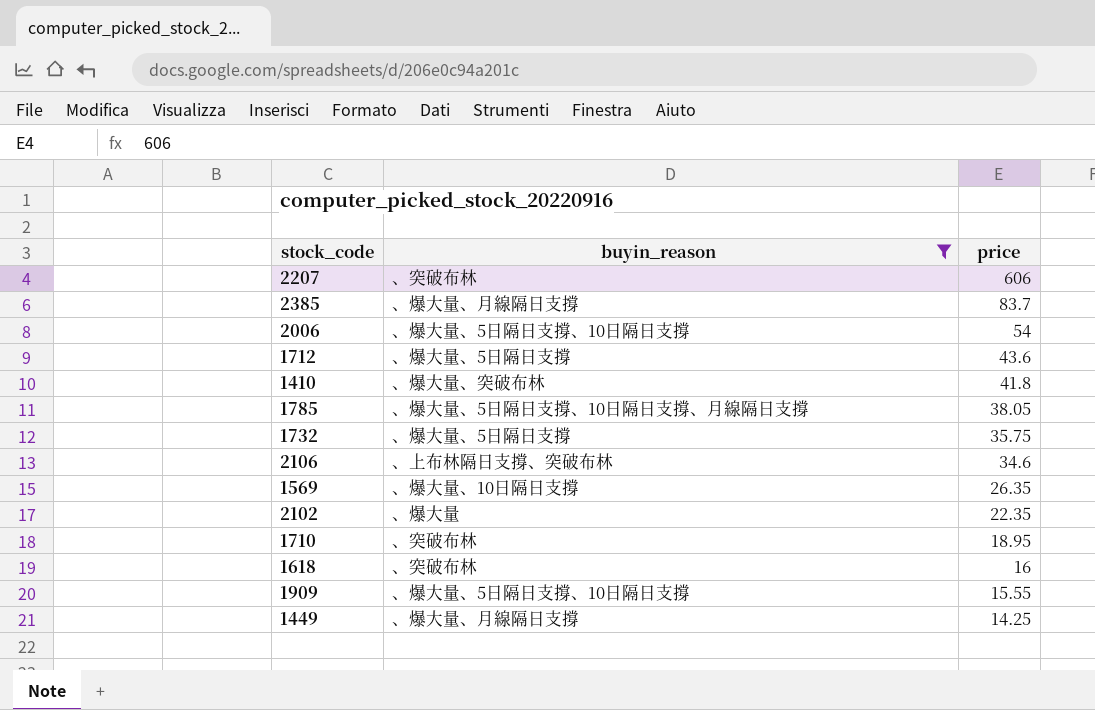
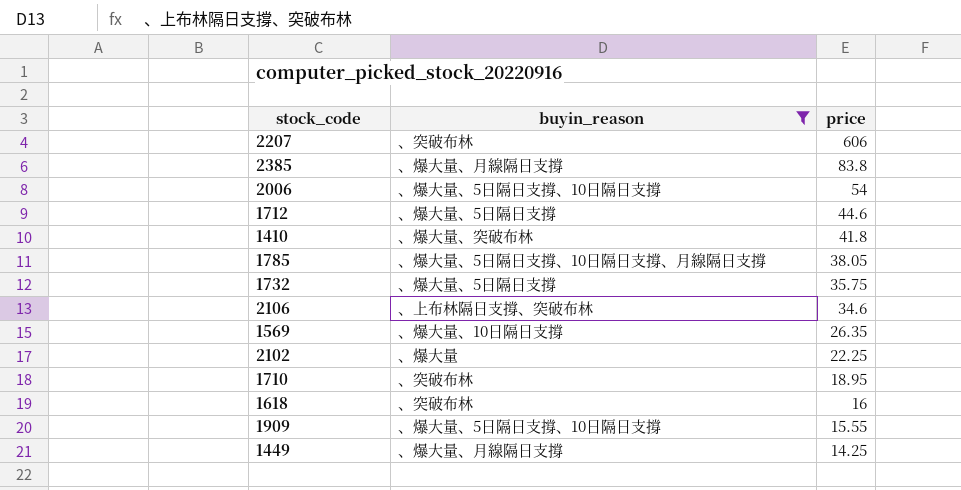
2385 | price: 83.7 -> 83.8
1712 | price: 43.6 -> 44.6
2102 | price: 22.35 -> 22.25

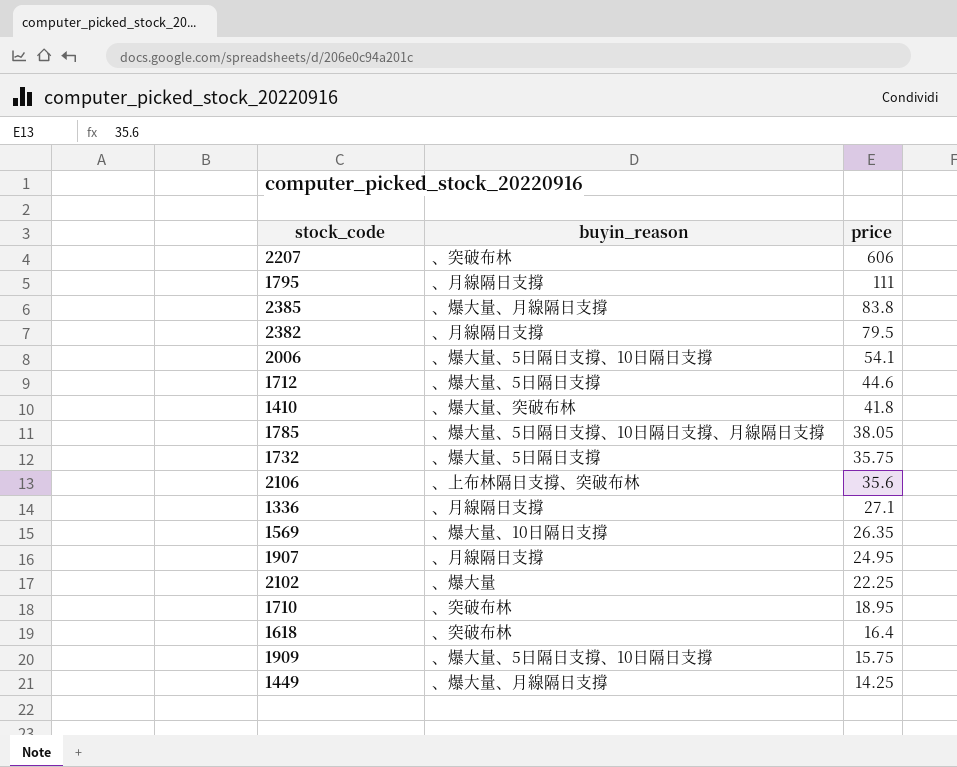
filter: buyin_reason != 、月線隔日支撐 -> none
2006 | price: 54 -> 54.1
2106 | price: 34.6 -> 35.6
1618 | price: 16 -> 16.4
1909 | price: 15.55 -> 15.75

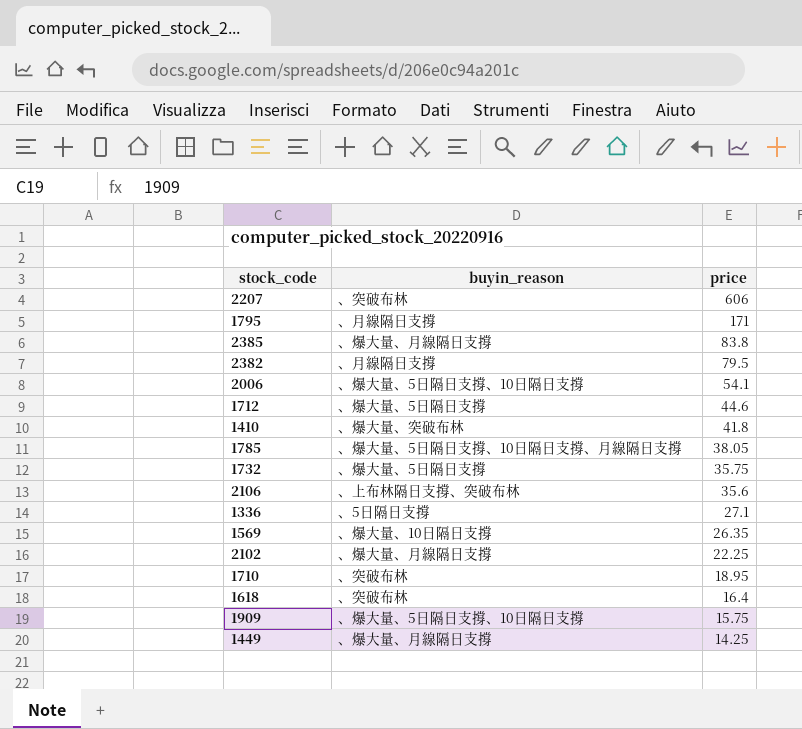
row 1907: 、月線隔日支撐 | 24.95 -> none
1795 | price: 111 -> 171
1336 | buyin_reason: 、月線隔日支撐 -> 、5日隔日支撐
2102 | buyin_reason: 、爆大量 -> 、爆大量、月線隔日支撐

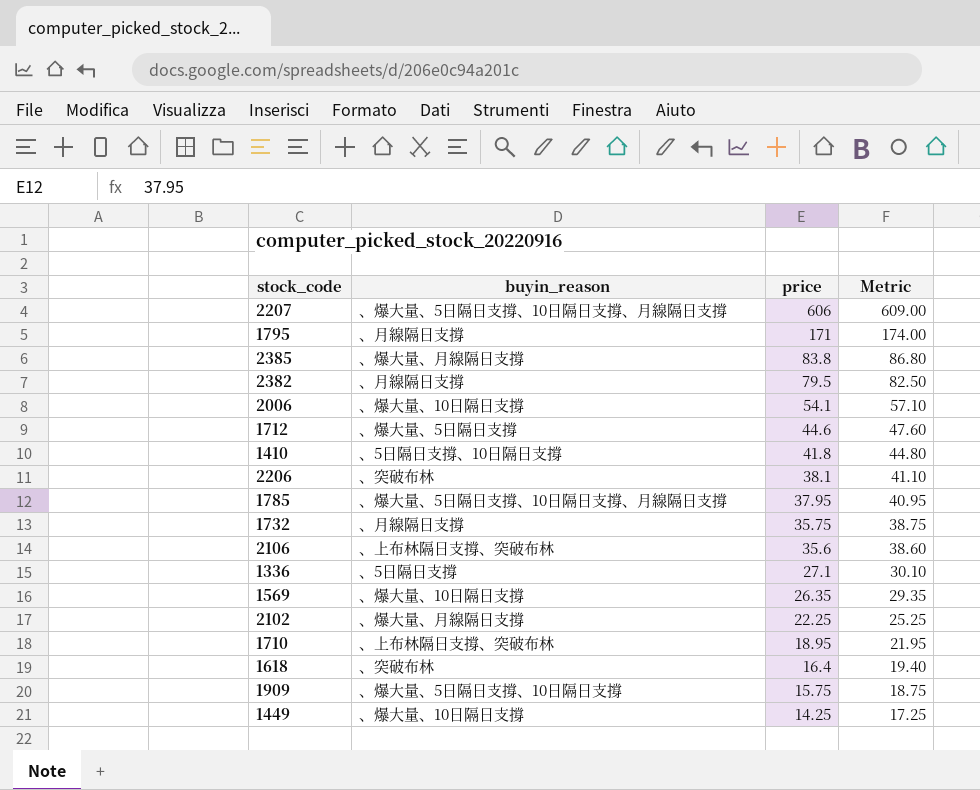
column Metric | formula: none -> [price] + 3
2207 | buyin_reason: 、突破布林 -> 、爆大量、5日隔日支撐、10日隔日支撐、月線隔日支撐
2006 | buyin_reason: 、爆大量、5日隔日支撐、10日隔日支撐 -> 、爆大量、10日隔日支撐
1410 | buyin_reason: 、爆大量、突破布林 -> 、5日隔日支撐、10日隔日支撐
row 2206: none -> 、突破布林 | 38.1 | 41.10
1785 | price: 38.05 -> 37.95
1732 | buyin_reason: 、爆大量、5日隔日支撐 -> 、月線隔日支撐
1710 | buyin_reason: 、突破布林 -> 、上布林隔日支撐、突破布林
1449 | buyin_reason: 、爆大量、月線隔日支撐 -> 、爆大量、10日隔日支撐

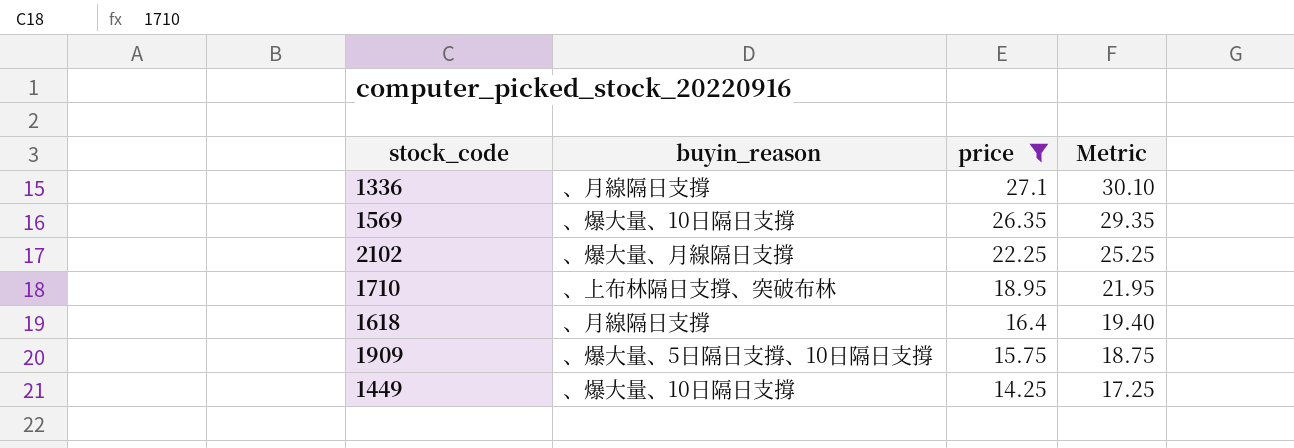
filter: none -> price <= 27.1
1336 | buyin_reason: 、5日隔日支撐 -> 、月線隔日支撐
1618 | buyin_reason: 、突破布林 -> 、月線隔日支撐

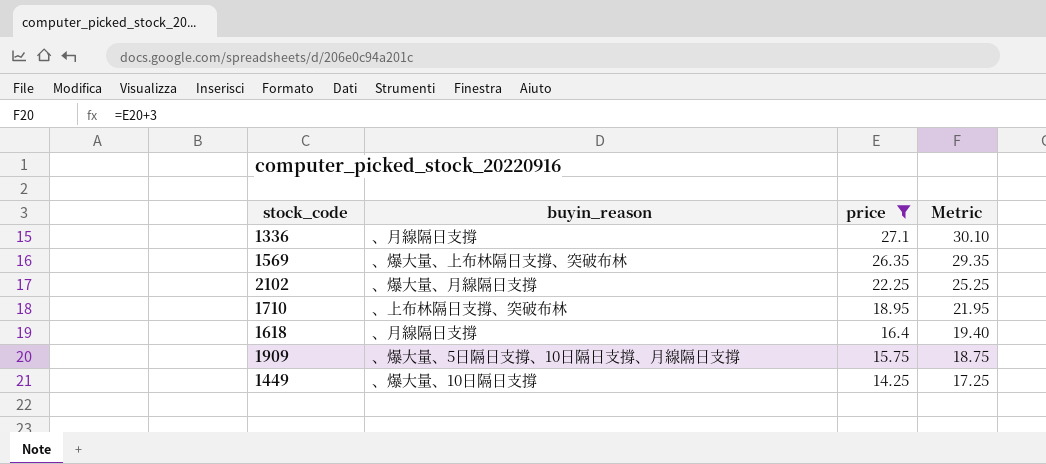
1569 | buyin_reason: 、爆大量、10日隔日支撐 -> 、爆大量、上布林隔日支撐、突破布林
1909 | buyin_reason: 、爆大量、5日隔日支撐、10日隔日支撐 -> 、爆大量、5日隔日支撐、10日隔日支撐、月線隔日支撐

